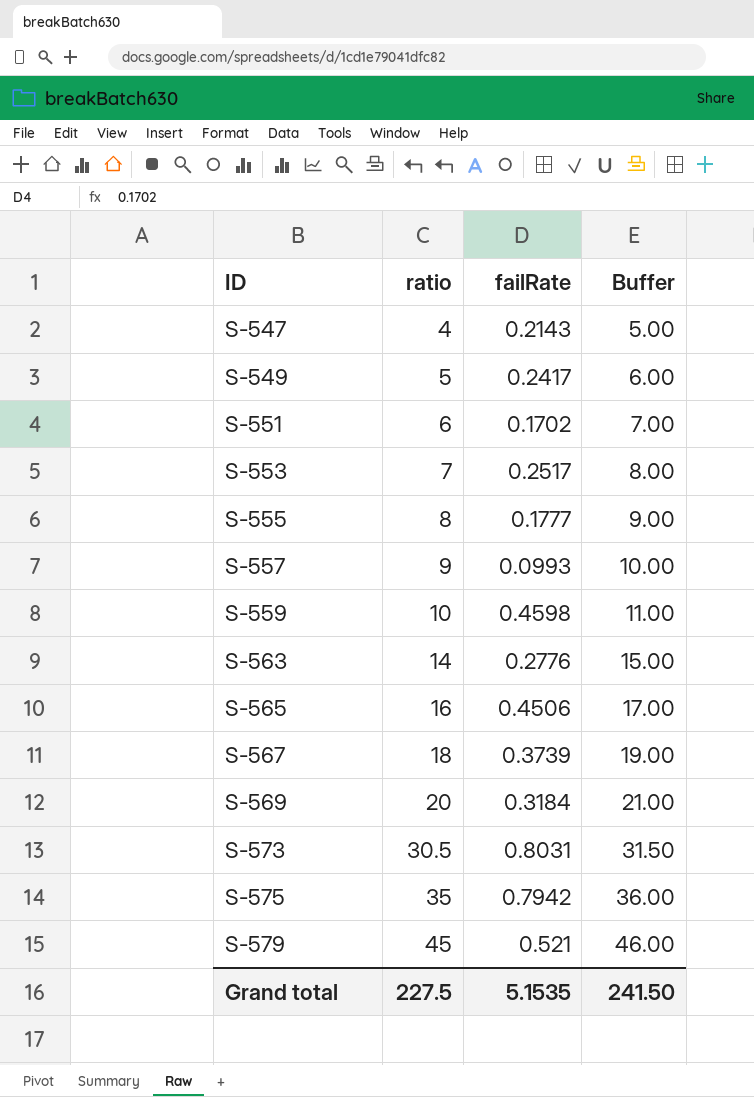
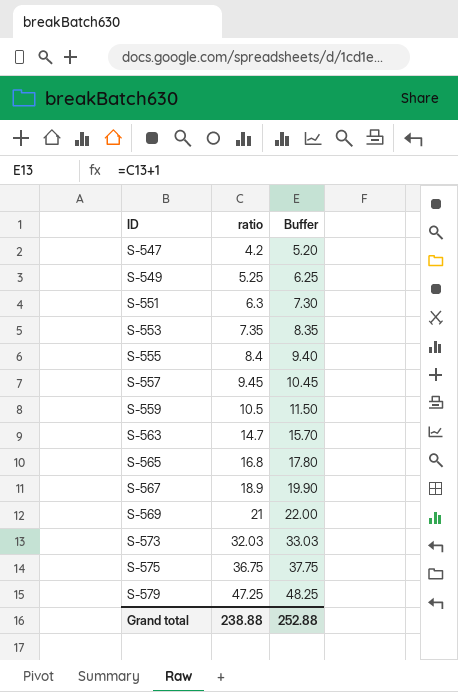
column failRate | position: 3 -> none
S-547 | ratio: 4 -> 4.2
S-547 | Buffer: 5.00 -> 5.20
S-549 | ratio: 5 -> 5.25
S-549 | Buffer: 6.00 -> 6.25
S-551 | ratio: 6 -> 6.3
S-551 | Buffer: 7.00 -> 7.30
S-553 | ratio: 7 -> 7.35
S-553 | Buffer: 8.00 -> 8.35
S-555 | ratio: 8 -> 8.4
S-555 | Buffer: 9.00 -> 9.40
S-557 | ratio: 9 -> 9.45
S-557 | Buffer: 10.00 -> 10.45
S-559 | ratio: 10 -> 10.5
S-559 | Buffer: 11.00 -> 11.50
S-563 | ratio: 14 -> 14.7
S-563 | Buffer: 15.00 -> 15.70
S-565 | ratio: 16 -> 16.8
S-565 | Buffer: 17.00 -> 17.80
S-567 | ratio: 18 -> 18.9
S-567 | Buffer: 19.00 -> 19.90
S-569 | ratio: 20 -> 21
S-569 | Buffer: 21.00 -> 22.00
S-573 | ratio: 30.5 -> 32.03
S-573 | Buffer: 31.50 -> 33.03
S-575 | ratio: 35 -> 36.75
S-575 | Buffer: 36.00 -> 37.75
S-579 | ratio: 45 -> 47.25
S-579 | Buffer: 46.00 -> 48.25
Grand total | ratio: 227.5 -> 238.88
Grand total | Buffer: 241.50 -> 252.88

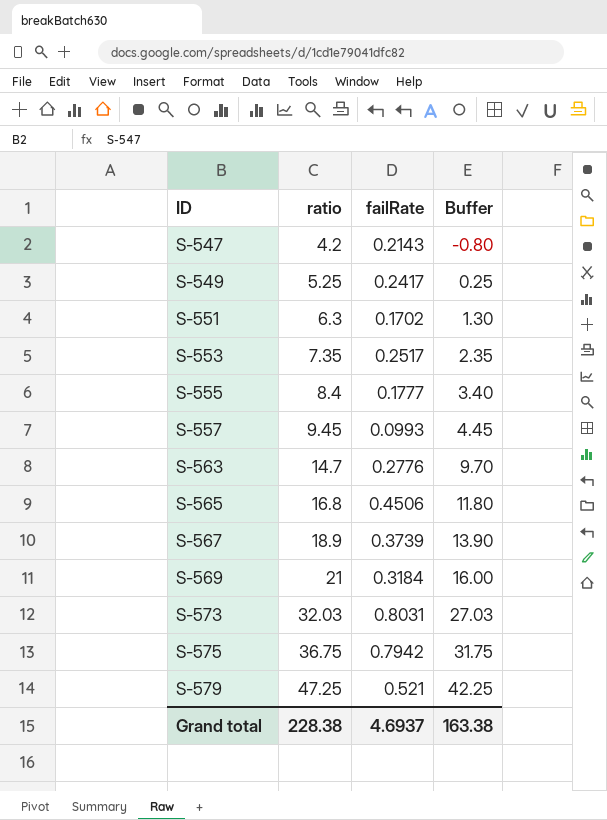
column failRate | position: none -> 3
column Buffer | formula: [ratio] + 1 -> [ratio] - 5
row S-559: 10.5 | 11.50 -> none
Grand total | ratio: 238.88 -> 228.38
Grand total | Buffer: 252.88 -> 163.38

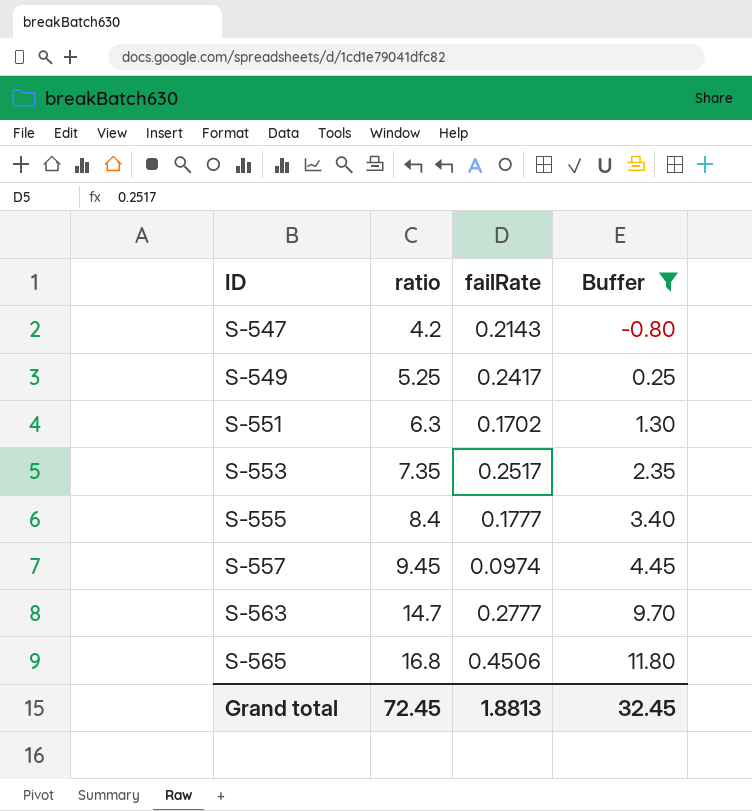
filter: none -> Buffer <= 11.80
S-557 | failRate: 0.0993 -> 0.0974
S-563 | failRate: 0.2776 -> 0.2777
Grand total | ratio: 228.38 -> 72.45
Grand total | failRate: 4.6937 -> 1.8813
Grand total | Buffer: 163.38 -> 32.45

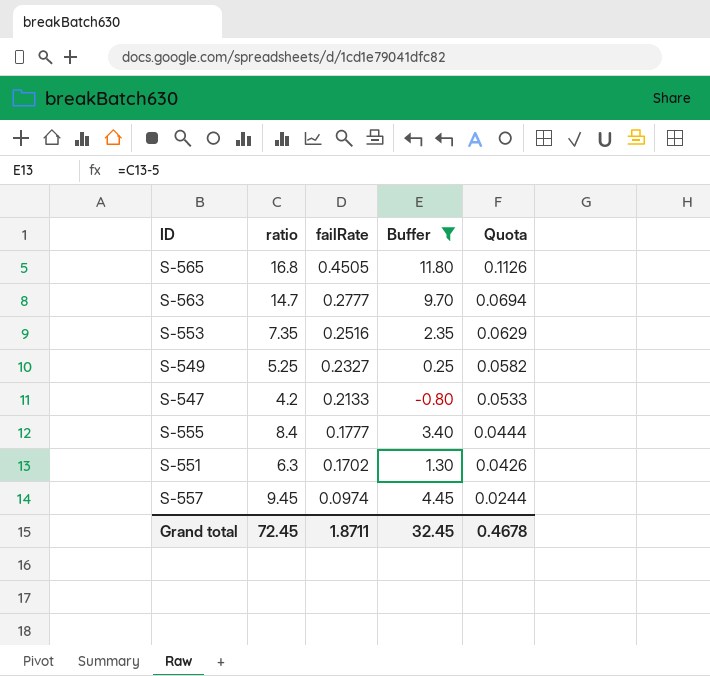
row order: ID ascending -> failRate descending
column Quota | formula: none -> [failRate] * 0.25
S-565 | failRate: 0.4506 -> 0.4505
S-553 | failRate: 0.2517 -> 0.2516
S-549 | failRate: 0.2417 -> 0.2327
S-547 | failRate: 0.2143 -> 0.2133
Grand total | failRate: 1.8813 -> 1.8711

